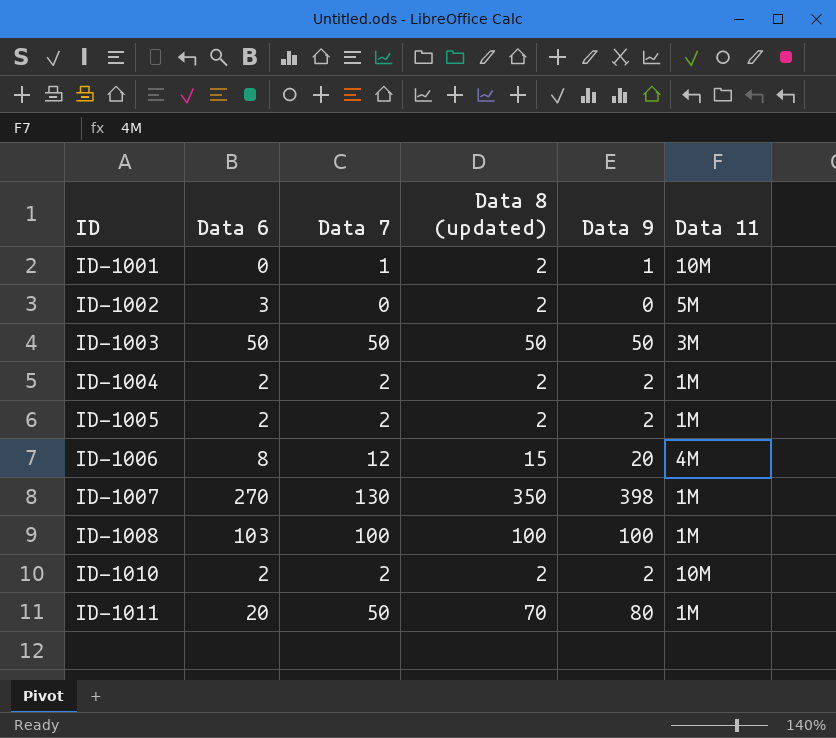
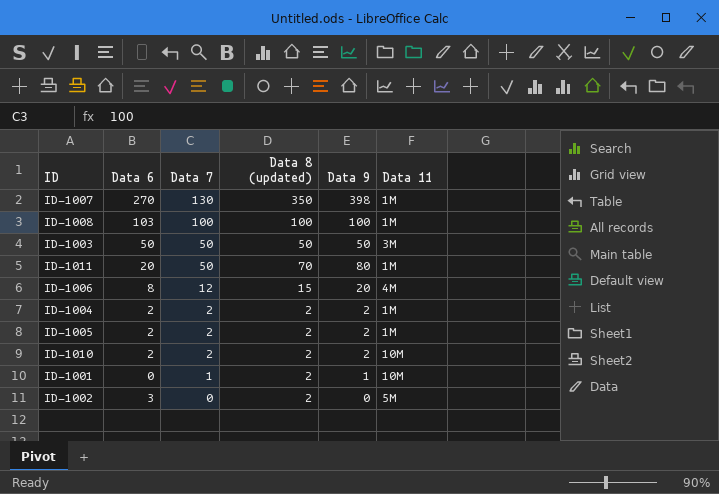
row order: ID ascending -> Data 7 descending

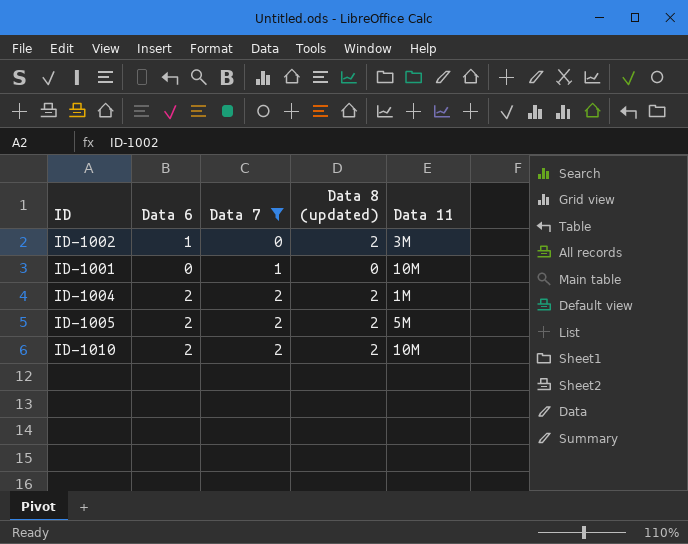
filter: none -> Data 7 <= 2
row order: Data 7 descending -> Data 7 ascending
column Data 9 | position: 5 -> none
ID-1002 | Data 6: 3 -> 1
ID-1002 | Data 11: 5M -> 3M
ID-1001 | Data 8 (updated): 2 -> 0
ID-1005 | Data 11: 1M -> 5M

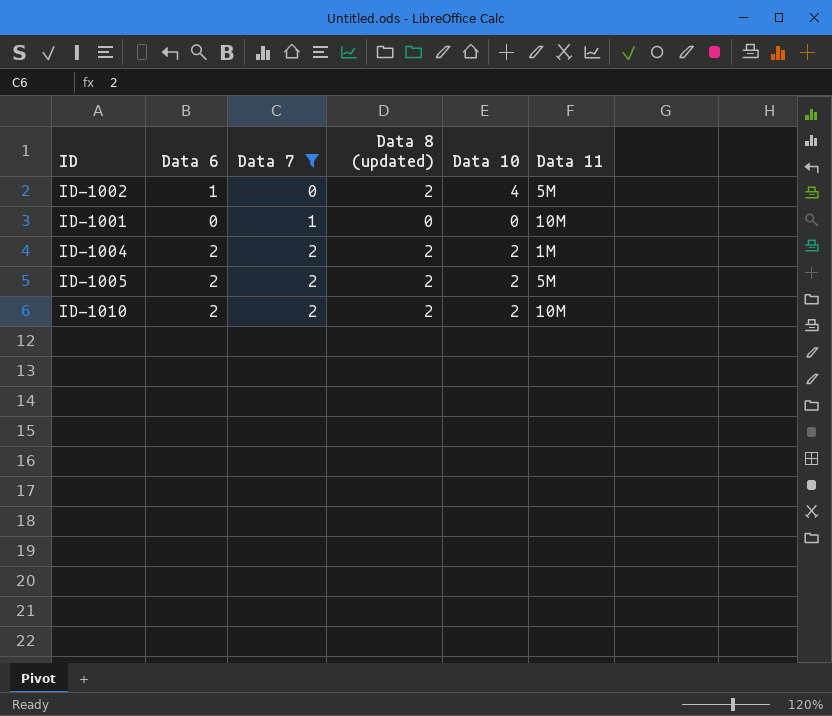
column Data 10 | position: none -> 5
ID-1002 | Data 11: 3M -> 5M

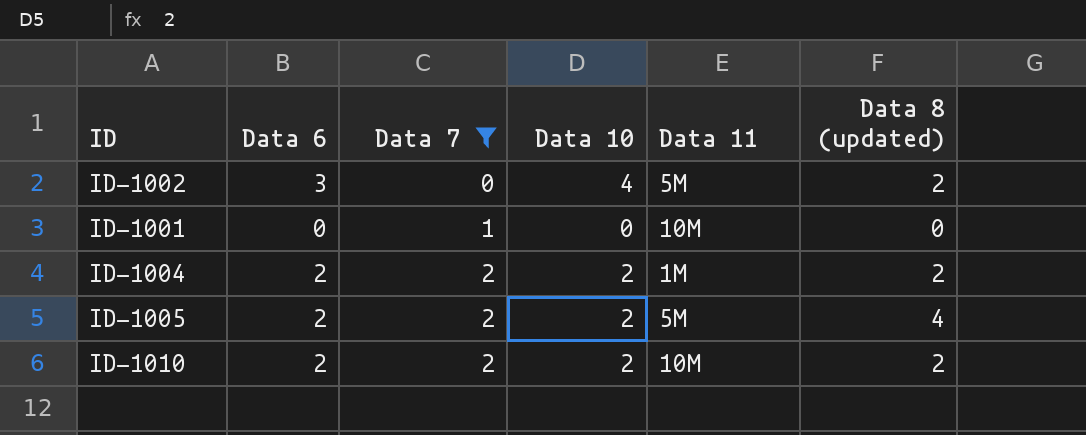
column Data 8 (updated) | position: 4 -> 6
ID-1002 | Data 6: 1 -> 3
ID-1005 | Data 8 (updated): 2 -> 4

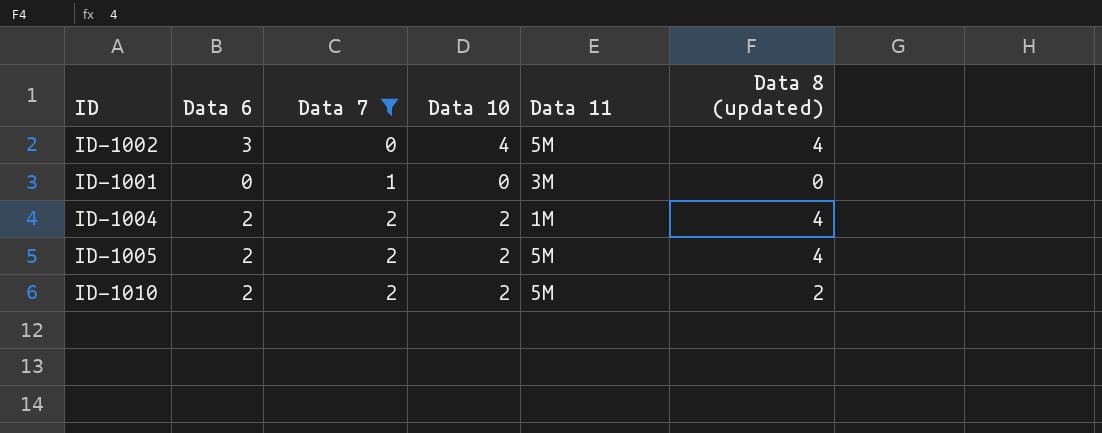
ID-1002 | Data 8 (updated): 2 -> 4
ID-1001 | Data 11: 10M -> 3M
ID-1004 | Data 8 (updated): 2 -> 4
ID-1010 | Data 11: 10M -> 5M

